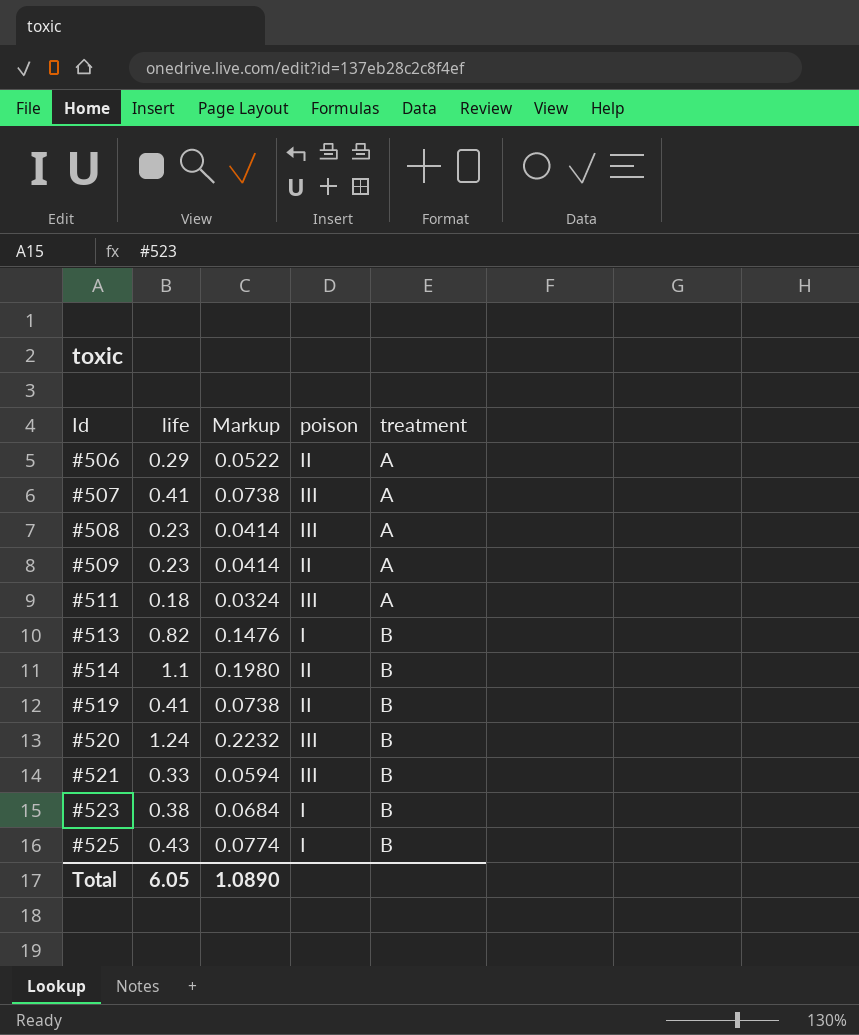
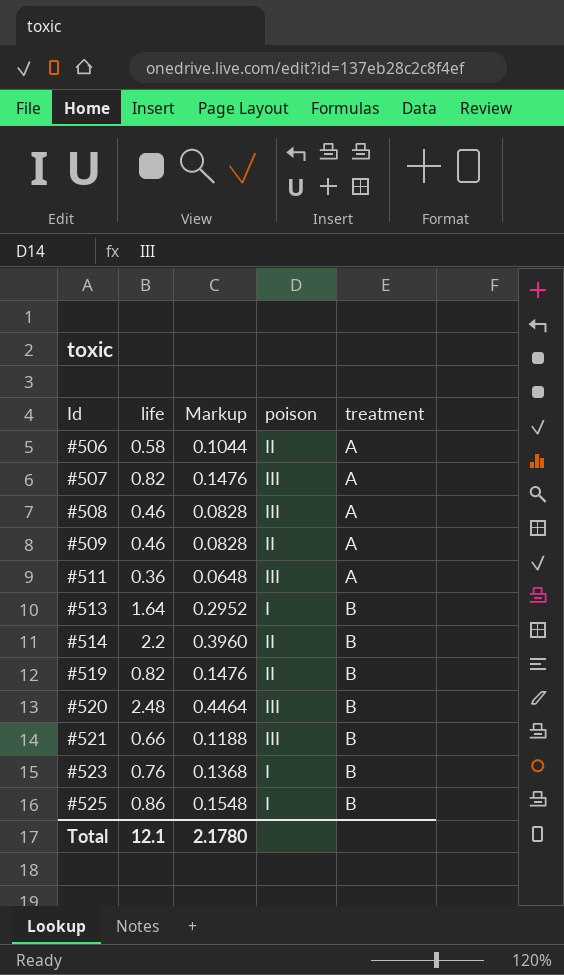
#506 | life: 0.29 -> 0.58
#506 | Markup: 0.0522 -> 0.1044
#507 | life: 0.41 -> 0.82
#507 | Markup: 0.0738 -> 0.1476
#508 | life: 0.23 -> 0.46
#508 | Markup: 0.0414 -> 0.0828
#509 | life: 0.23 -> 0.46
#509 | Markup: 0.0414 -> 0.0828
#511 | life: 0.18 -> 0.36
#511 | Markup: 0.0324 -> 0.0648
#513 | life: 0.82 -> 1.64
#513 | Markup: 0.1476 -> 0.2952
#514 | life: 1.1 -> 2.2
#514 | Markup: 0.1980 -> 0.3960
#519 | life: 0.41 -> 0.82
#519 | Markup: 0.0738 -> 0.1476
#520 | life: 1.24 -> 2.48
#520 | Markup: 0.2232 -> 0.4464
#521 | life: 0.33 -> 0.66
#521 | Markup: 0.0594 -> 0.1188
#523 | life: 0.38 -> 0.76
#523 | Markup: 0.0684 -> 0.1368
#525 | life: 0.43 -> 0.86
#525 | Markup: 0.0774 -> 0.1548
Total | life: 6.05 -> 12.1
Total | Markup: 1.0890 -> 2.1780

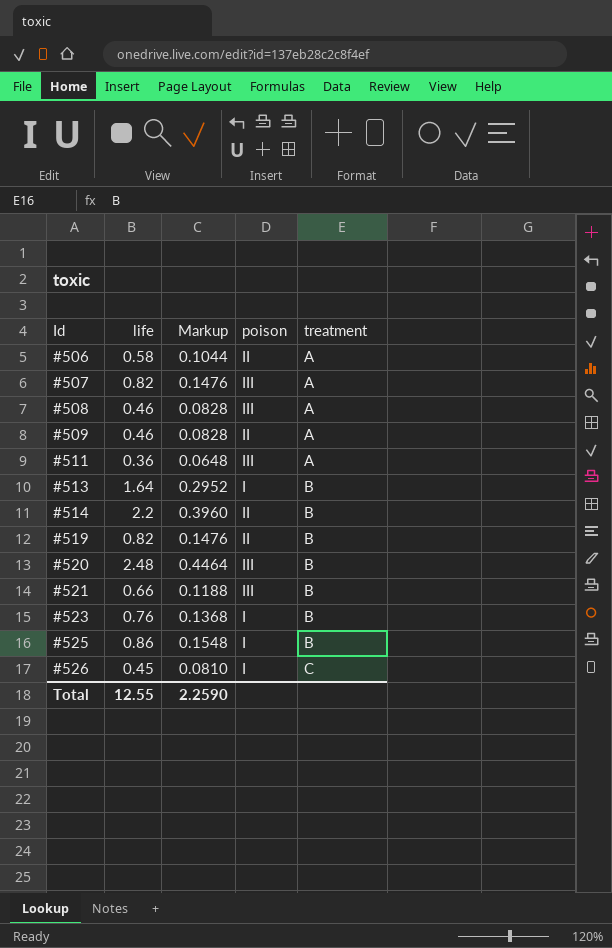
row #526: none -> 0.45 | 0.0810 | I | C
Total | life: 12.1 -> 12.55
Total | Markup: 2.1780 -> 2.2590

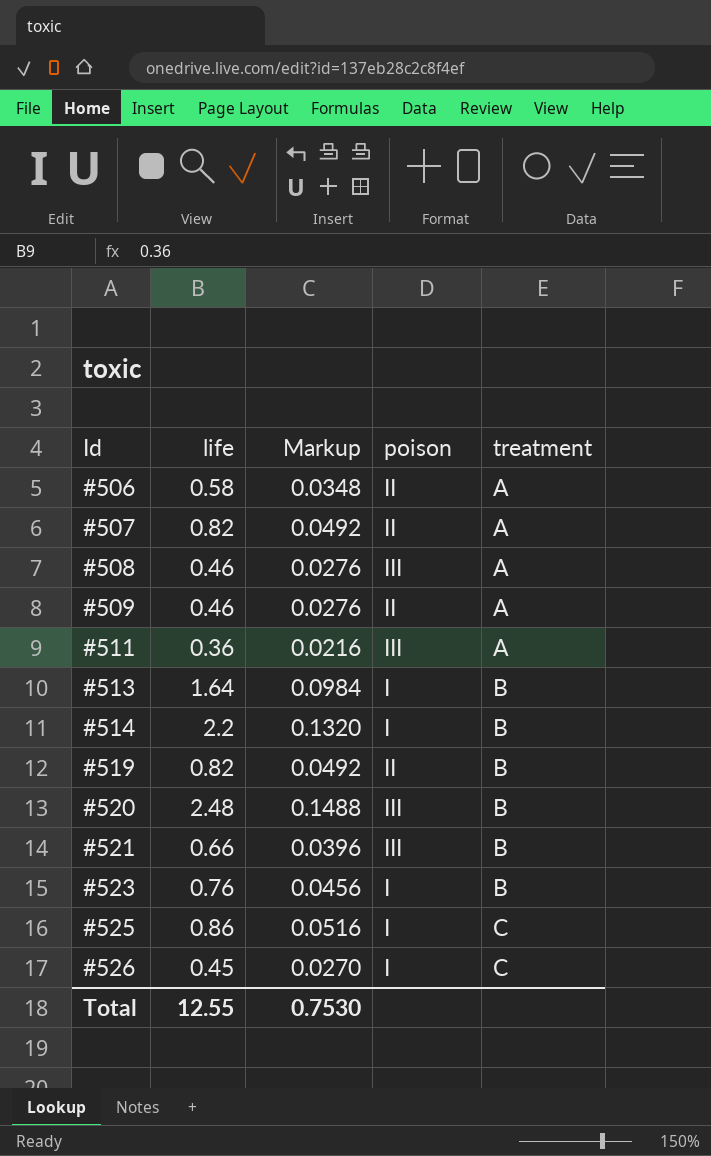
column Markup | formula: [life] * 0.18 -> [life] * 0.06
#507 | poison: III -> II
#514 | poison: II -> I
#525 | treatment: B -> C
Total | Markup: 2.2590 -> 0.7530

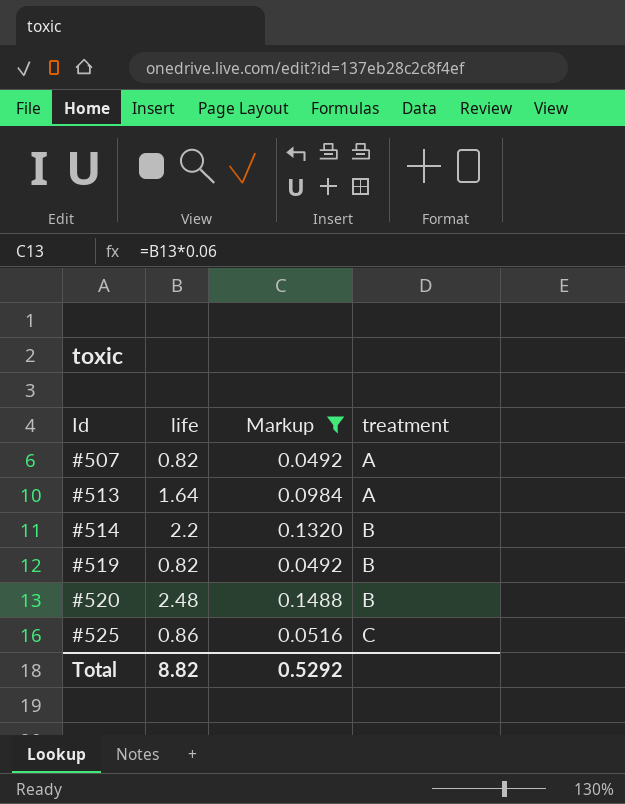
filter: none -> Markup >= 0.0492
column poison | position: 4 -> none
#513 | treatment: B -> A
Total | life: 12.55 -> 8.82
Total | Markup: 0.7530 -> 0.5292

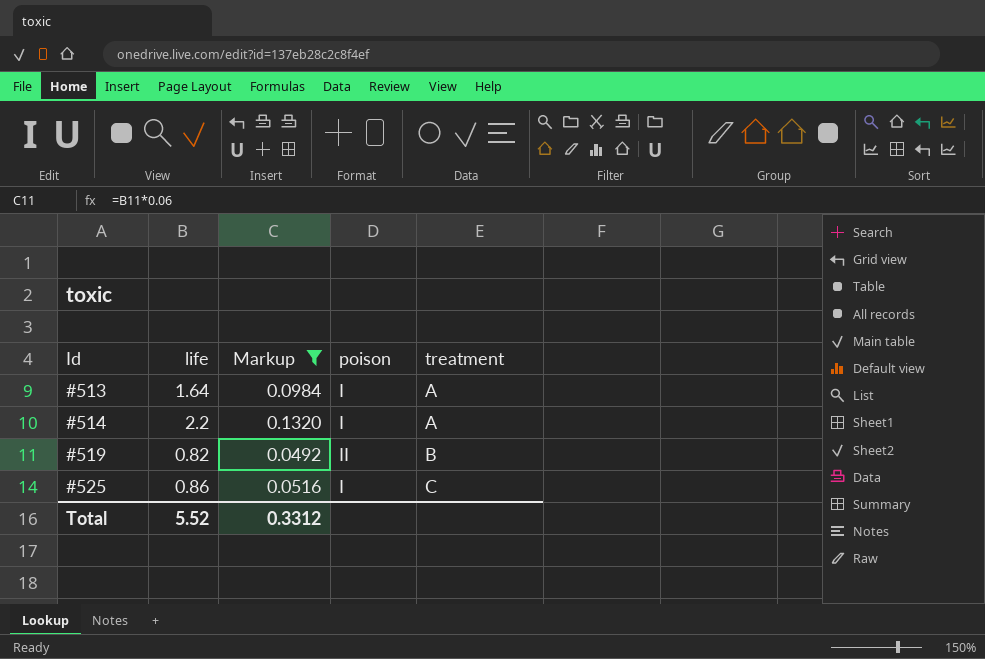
column poison | position: none -> 4
row #507: 0.82 | 0.0492 | A -> none
row #520: 2.48 | 0.1488 | B -> none
#514 | treatment: B -> A
Total | life: 8.82 -> 5.52
Total | Markup: 0.5292 -> 0.3312

